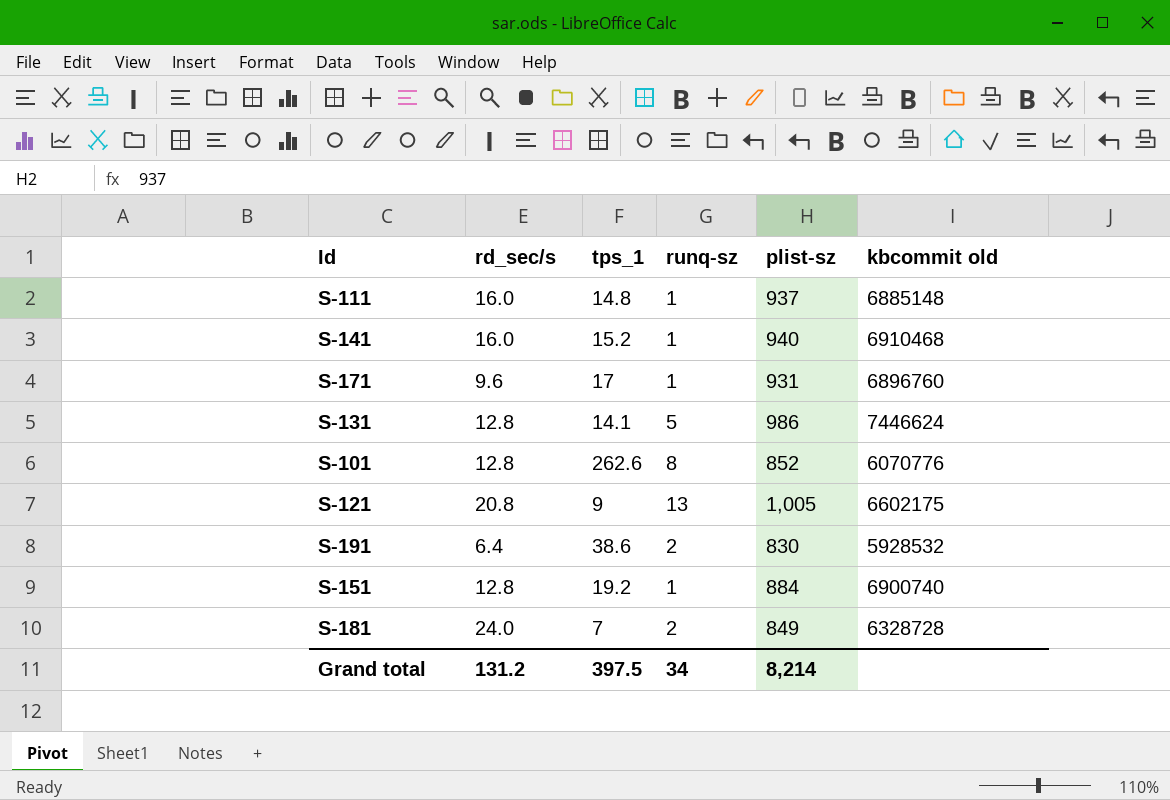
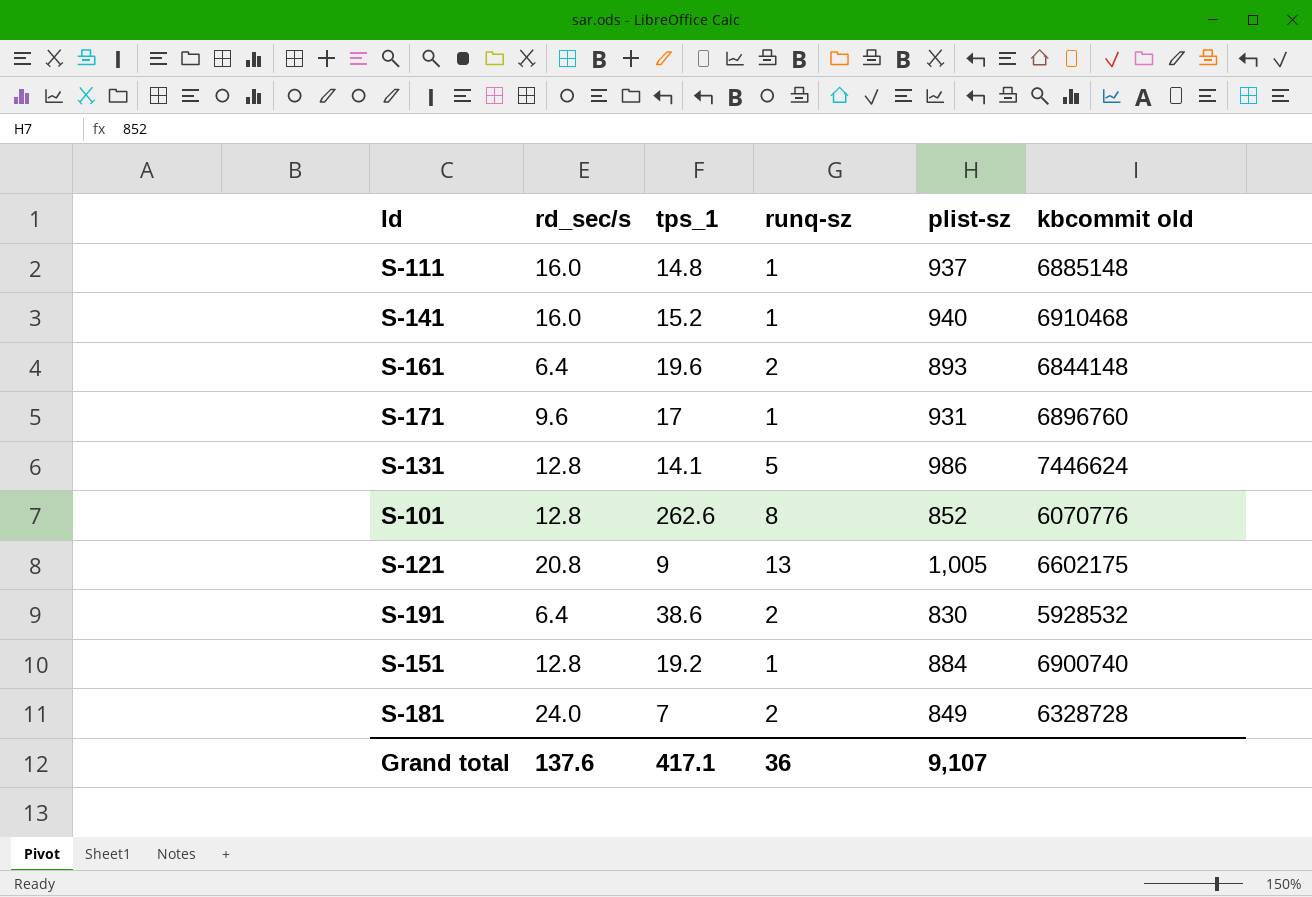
row S-161: none -> 6.4 | 19.6 | 2 | 893 | 6844148
Grand total | rd_sec/s: 131.2 -> 137.6
Grand total | tps_1: 397.5 -> 417.1
Grand total | runq-sz: 34 -> 36
Grand total | plist-sz: 8,214 -> 9,107

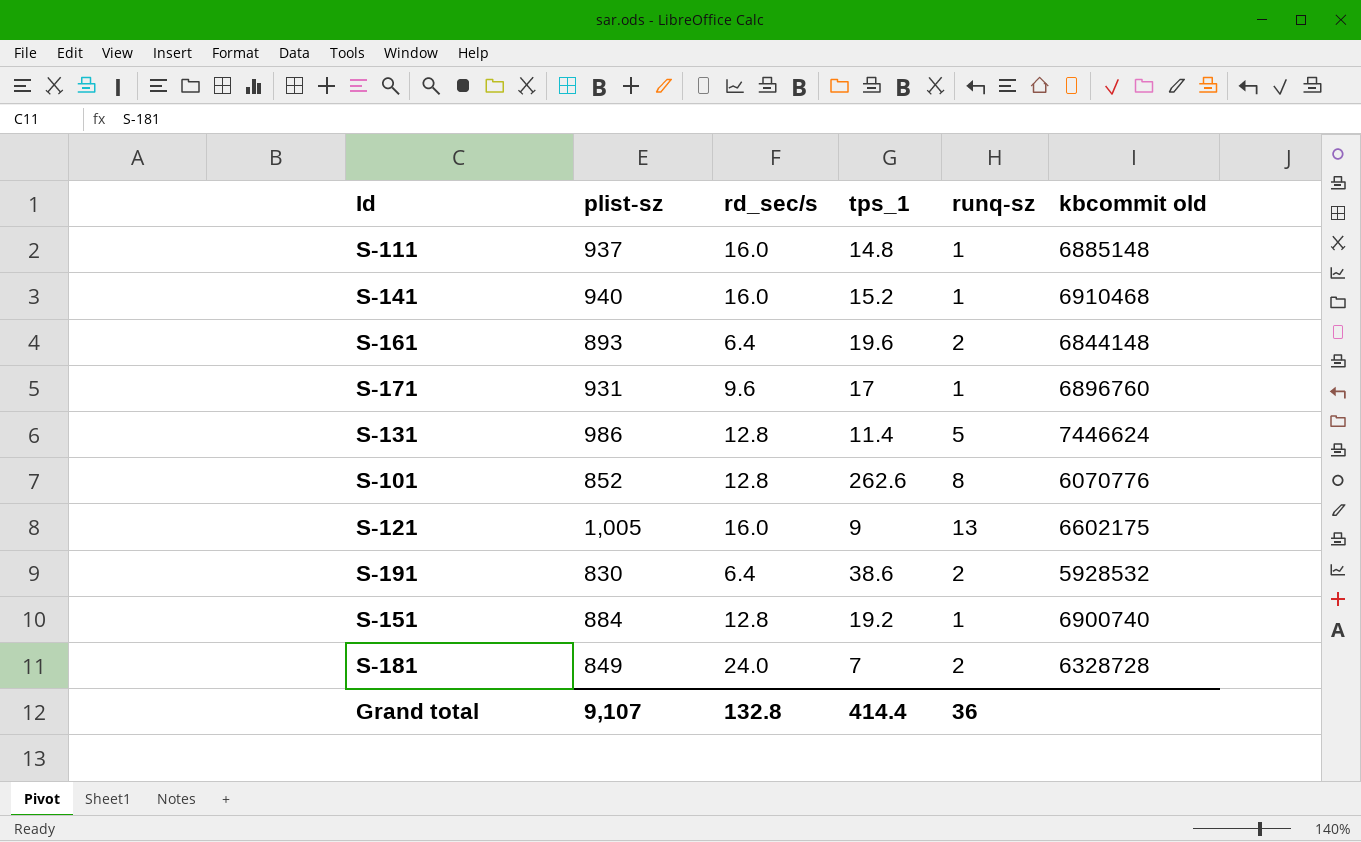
column plist-sz | position: 5 -> 2
S-131 | tps_1: 14.1 -> 11.4
S-121 | rd_sec/s: 20.8 -> 16.0
Grand total | rd_sec/s: 137.6 -> 132.8
Grand total | tps_1: 417.1 -> 414.4

